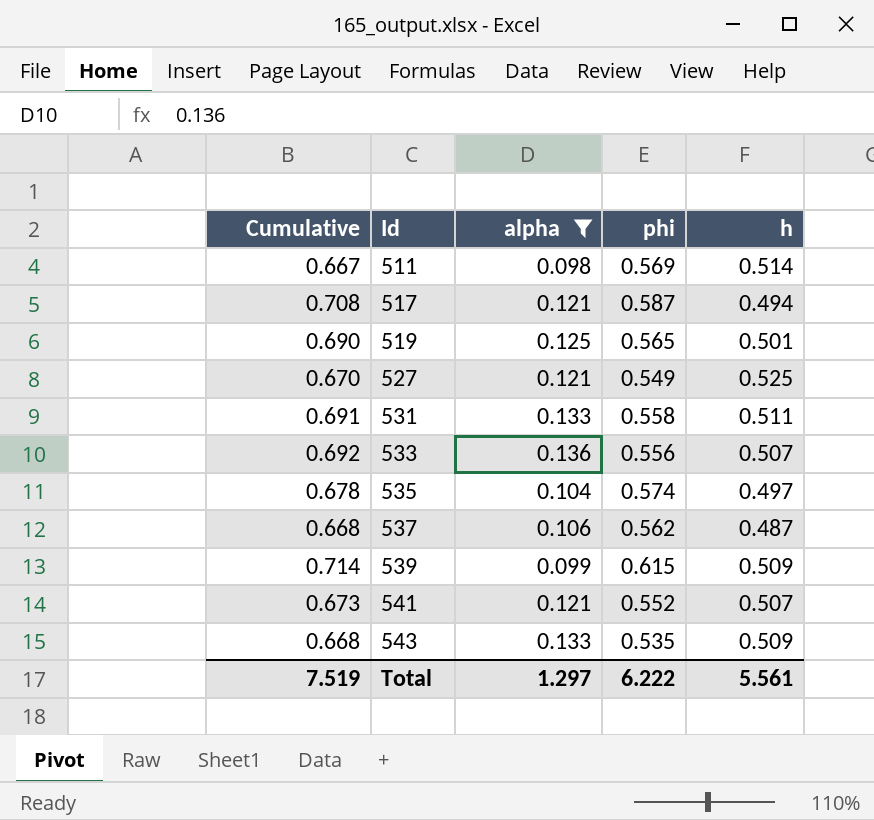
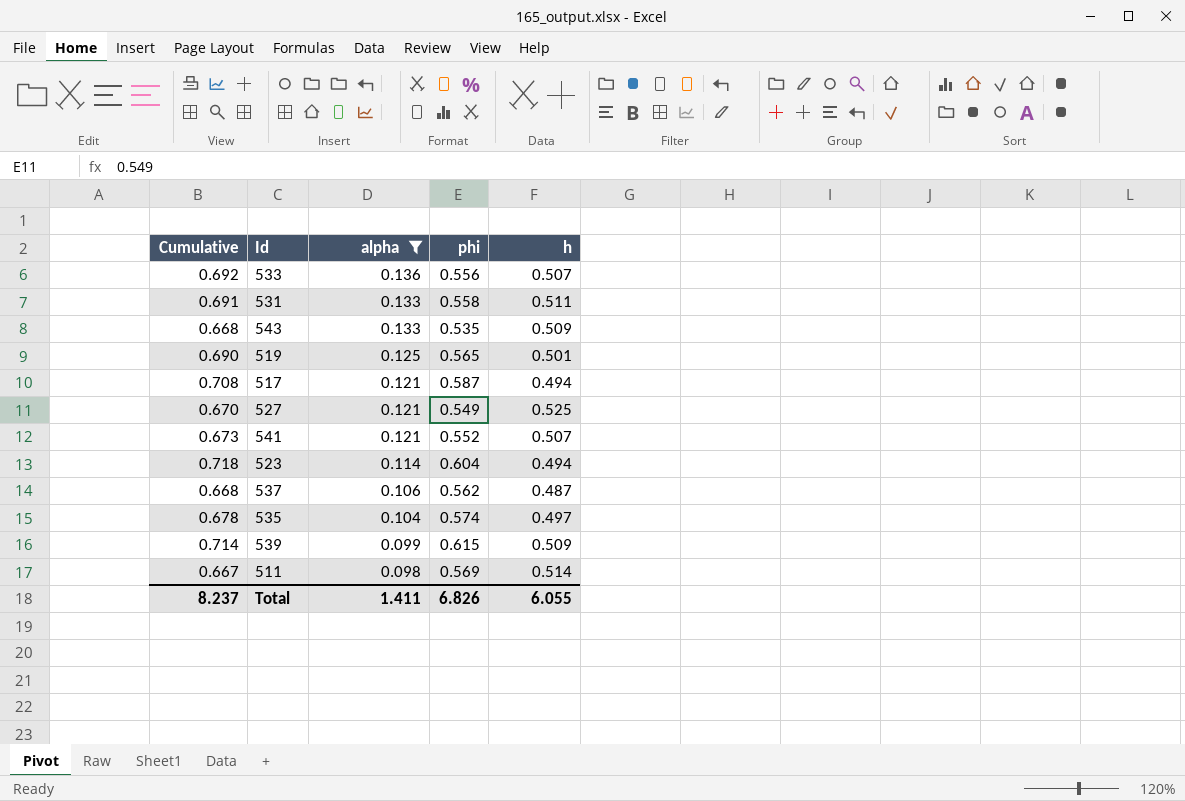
row order: Id ascending -> alpha descending
row 523: none -> 0.718 | 0.114 | 0.604 | 0.494
Total | Cumulative: 7.519 -> 8.237
Total | alpha: 1.297 -> 1.411
Total | phi: 6.222 -> 6.826
Total | h: 5.561 -> 6.055

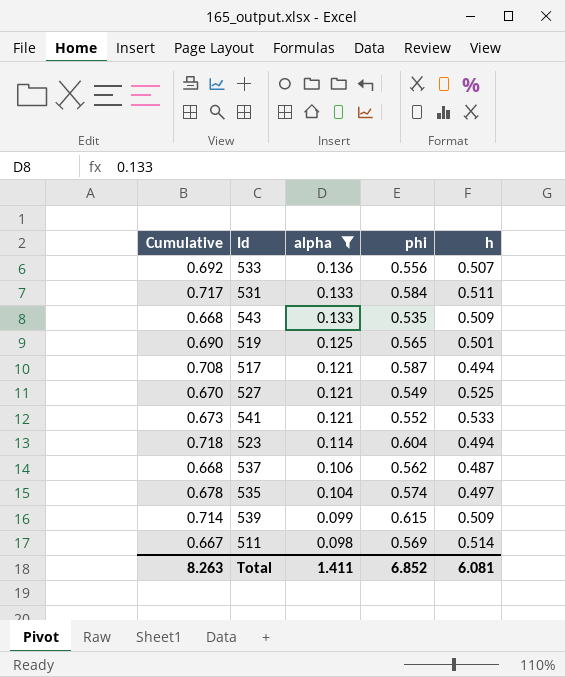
531 | Cumulative: 0.691 -> 0.717
531 | phi: 0.558 -> 0.584
541 | h: 0.507 -> 0.533
Total | Cumulative: 8.237 -> 8.263
Total | phi: 6.826 -> 6.852
Total | h: 6.055 -> 6.081

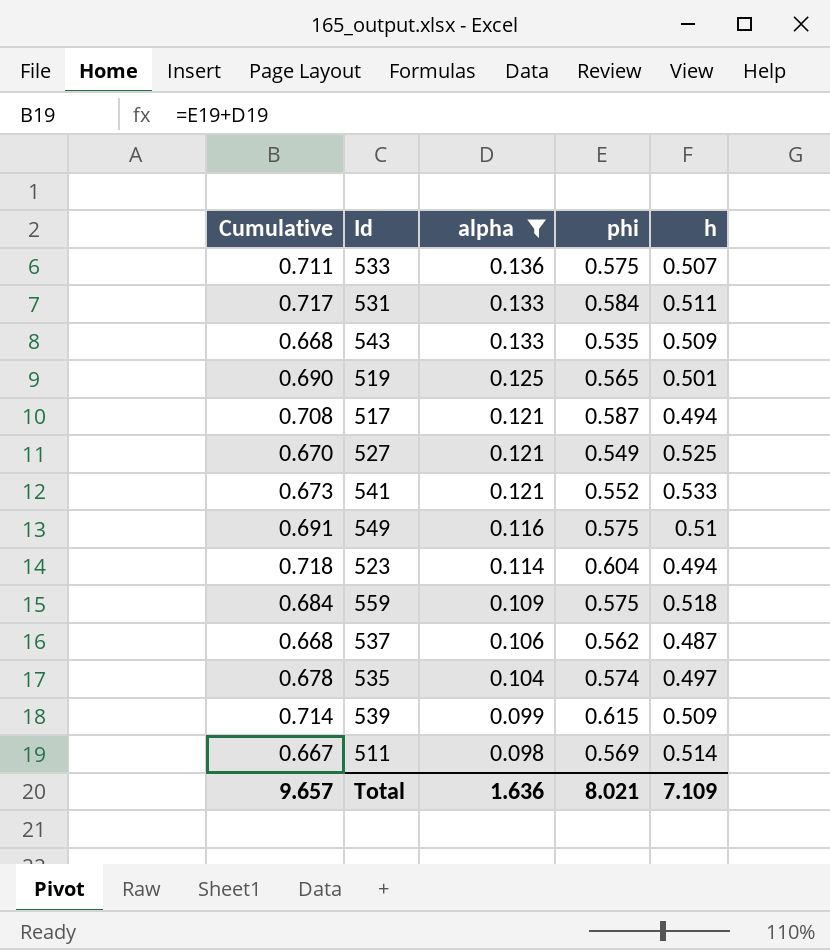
533 | Cumulative: 0.692 -> 0.711
533 | phi: 0.556 -> 0.575
row 549: none -> 0.691 | 0.116 | 0.575 | 0.51
row 559: none -> 0.684 | 0.109 | 0.575 | 0.518
Total | Cumulative: 8.263 -> 9.657
Total | alpha: 1.411 -> 1.636
Total | phi: 6.852 -> 8.021
Total | h: 6.081 -> 7.109

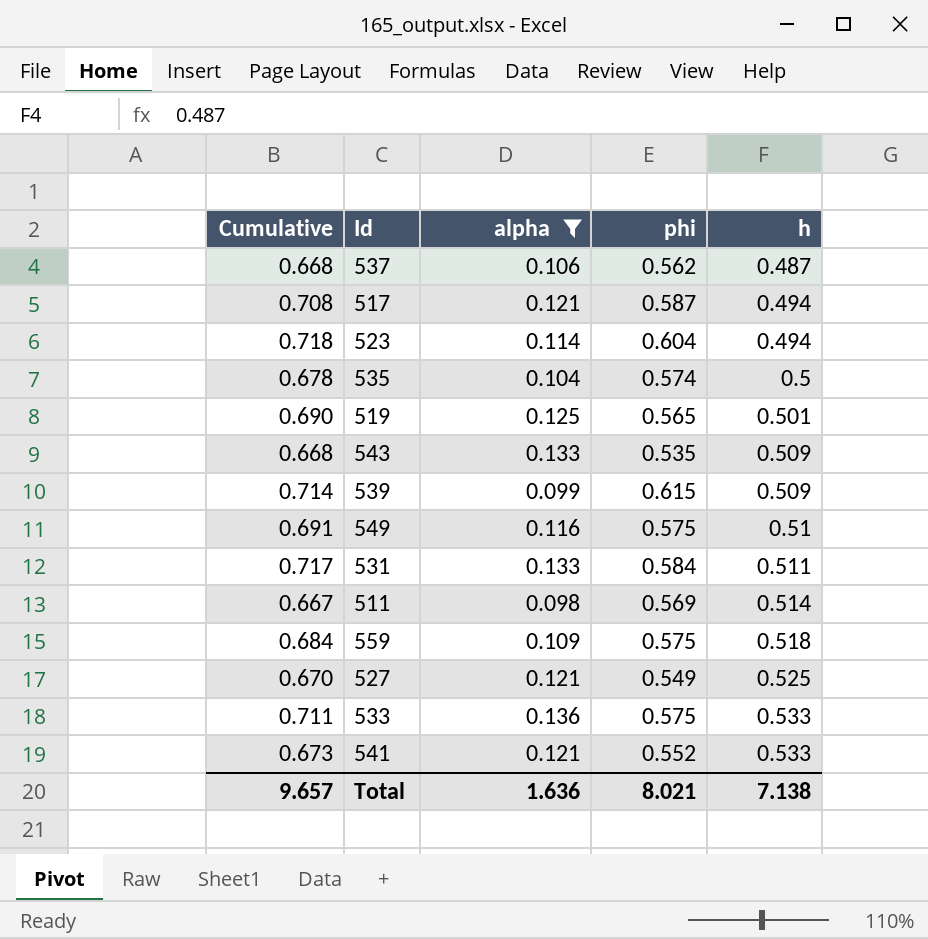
row order: alpha descending -> h ascending
535 | h: 0.497 -> 0.5
533 | h: 0.507 -> 0.533
Total | h: 7.109 -> 7.138

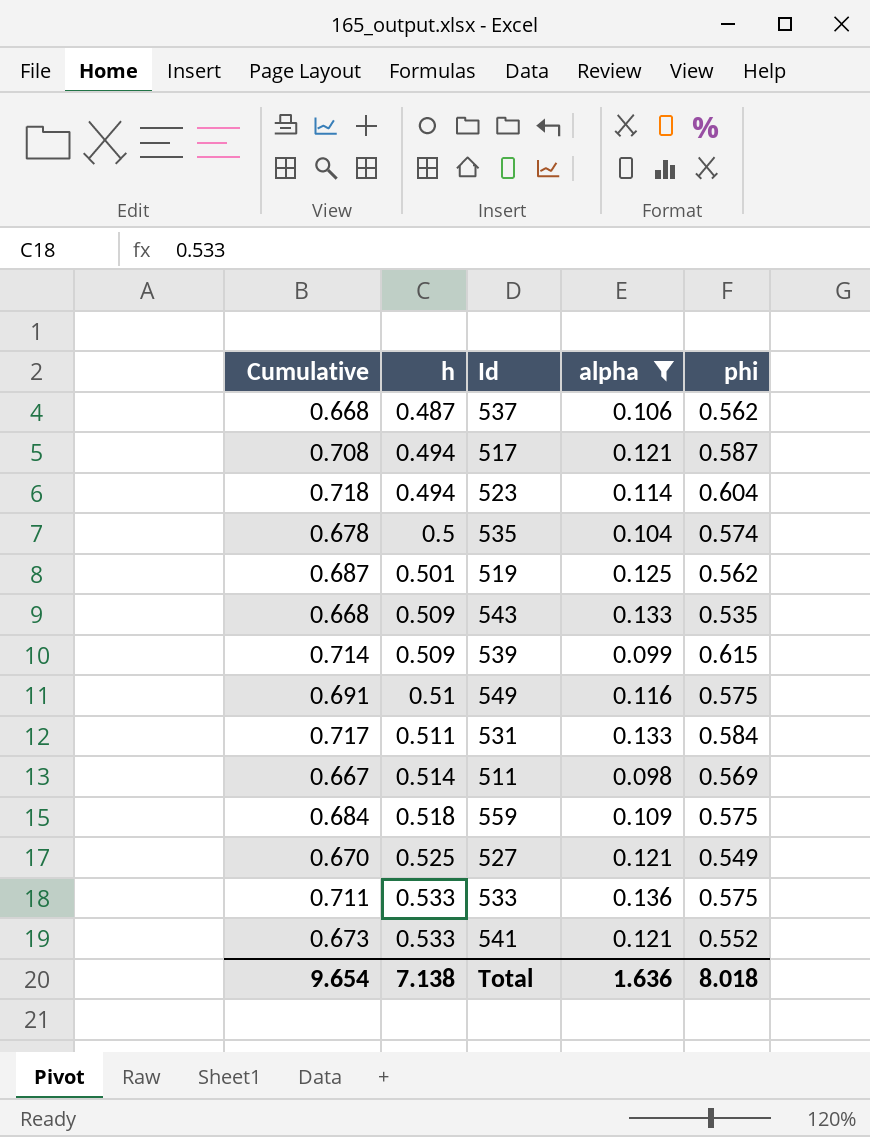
column h | position: 5 -> 2
519 | Cumulative: 0.690 -> 0.687
519 | phi: 0.565 -> 0.562
Total | Cumulative: 9.657 -> 9.654
Total | phi: 8.021 -> 8.018

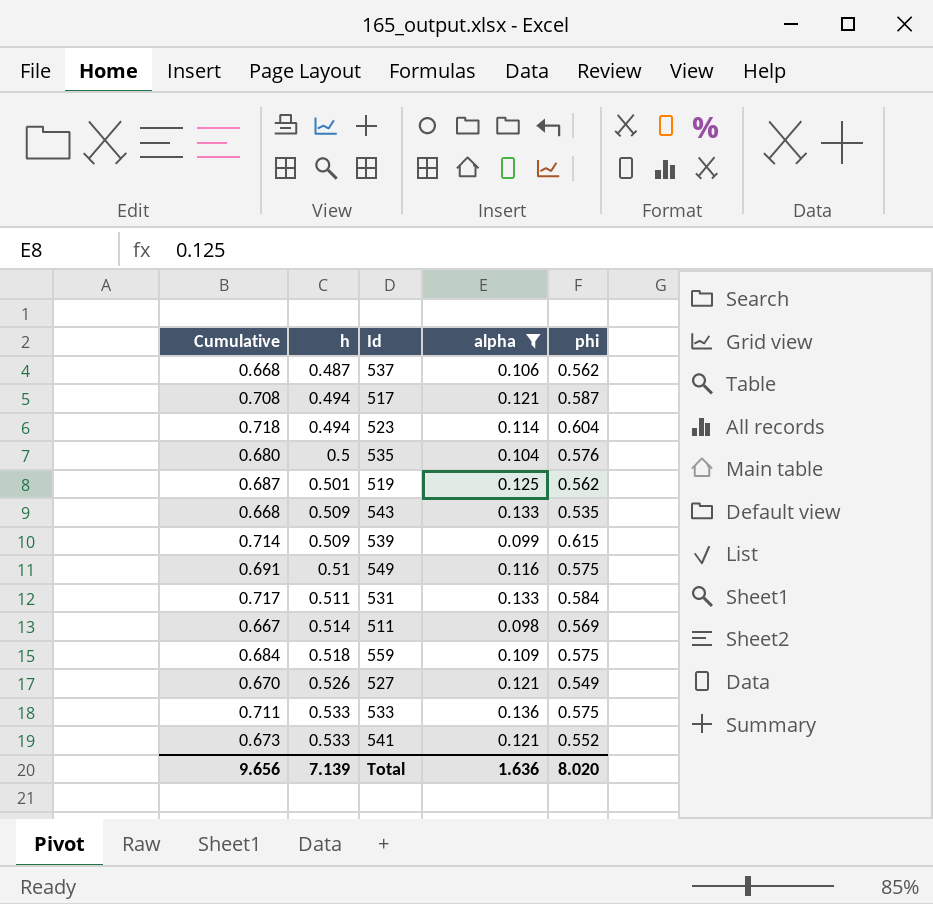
535 | Cumulative: 0.678 -> 0.680
535 | phi: 0.574 -> 0.576
527 | h: 0.525 -> 0.526
Total | Cumulative: 9.654 -> 9.656
Total | h: 7.138 -> 7.139
Total | phi: 8.018 -> 8.020

